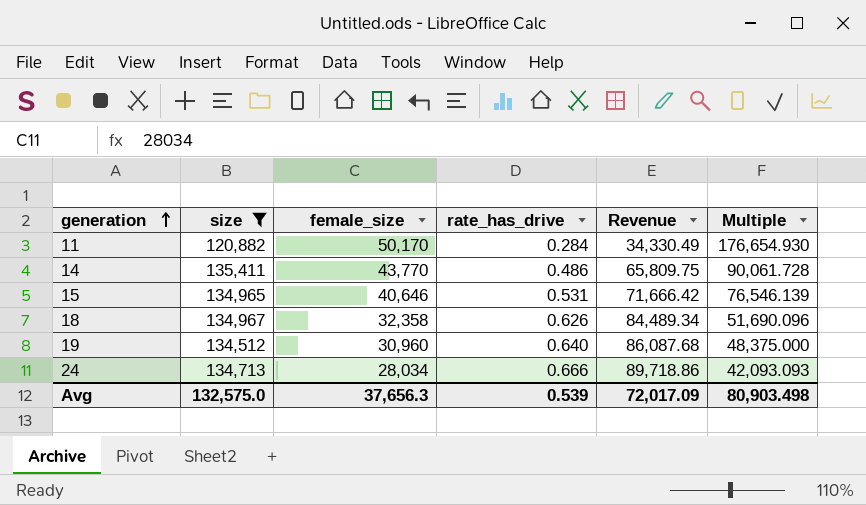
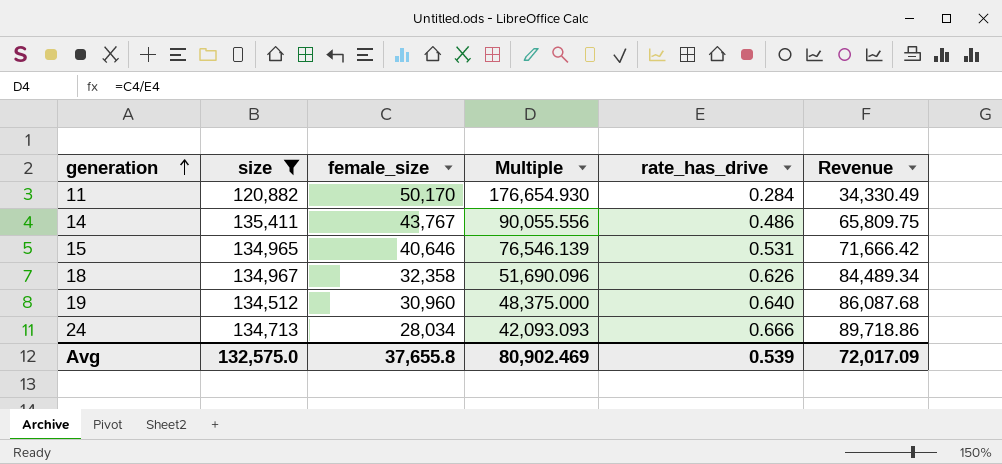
column Multiple | position: 6 -> 4
14 | female_size: 43,770 -> 43,767
14 | Multiple: 90,061.728 -> 90,055.556
Avg | female_size: 37,656.3 -> 37,655.8
Avg | Multiple: 80,903.498 -> 80,902.469

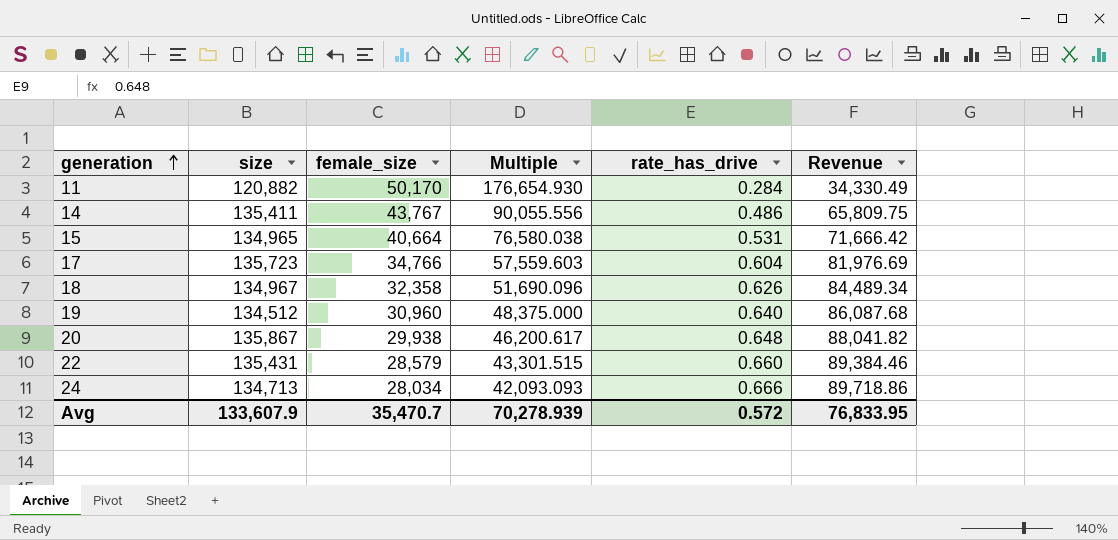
filter: size <= 135,411 -> none
15 | female_size: 40,646 -> 40,664
15 | Multiple: 76,546.139 -> 76,580.038
Avg | size: 132,575.0 -> 133,607.9
Avg | female_size: 37,655.8 -> 35,470.7
Avg | Multiple: 80,902.469 -> 70,278.939
Avg | rate_has_drive: 0.539 -> 0.572
Avg | Revenue: 72,017.09 -> 76,833.95

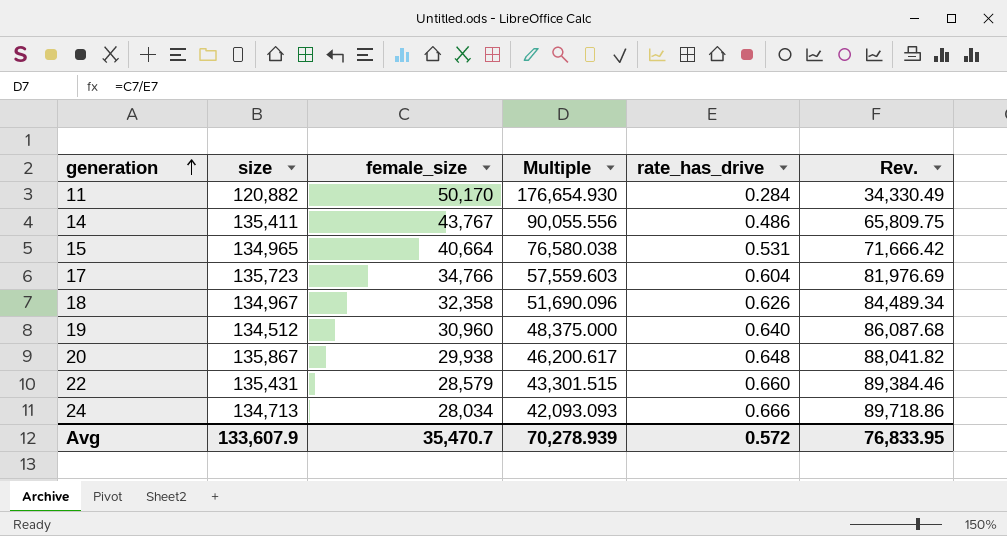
column name: Revenue -> Rev.

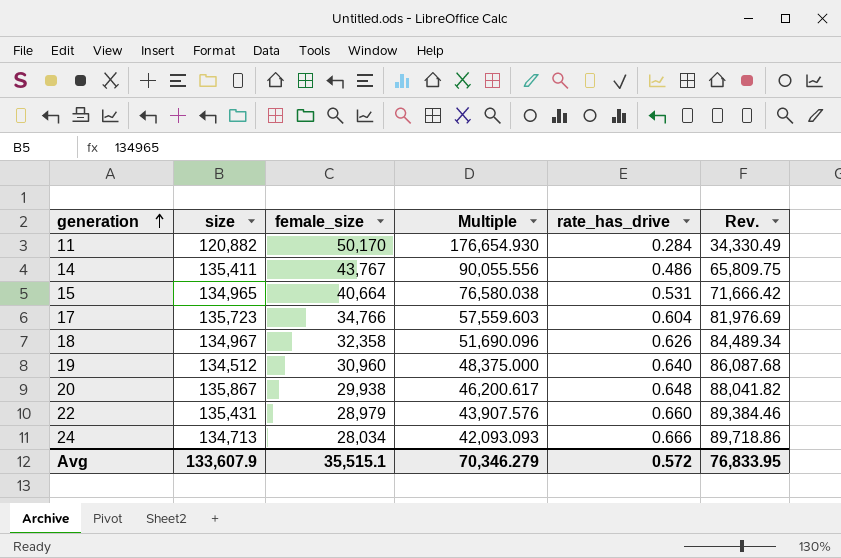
22 | female_size: 28,579 -> 28,979
22 | Multiple: 43,301.515 -> 43,907.576
Avg | female_size: 35,470.7 -> 35,515.1
Avg | Multiple: 70,278.939 -> 70,346.279

